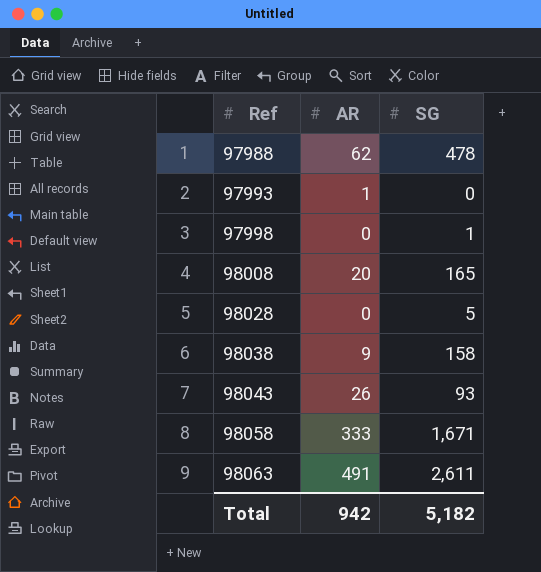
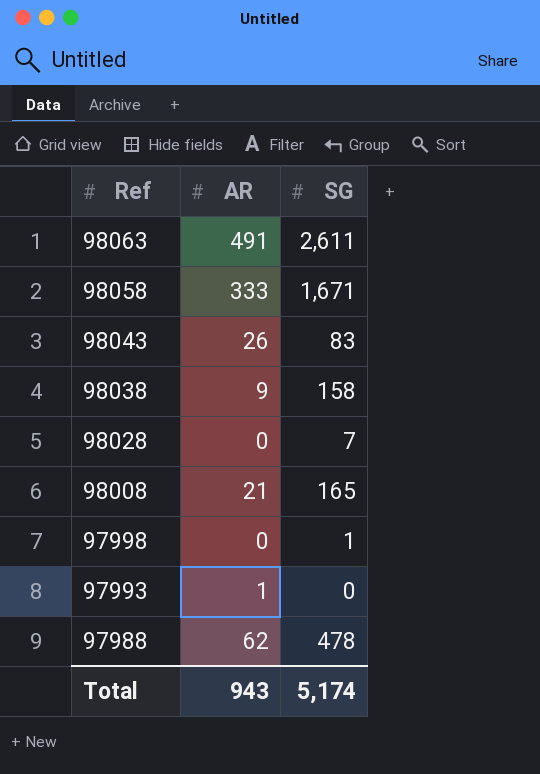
row order: Ref ascending -> Ref descending
98043 | SG: 93 -> 83
98028 | SG: 5 -> 7
98008 | AR: 20 -> 21
Total | AR: 942 -> 943
Total | SG: 5,182 -> 5,174

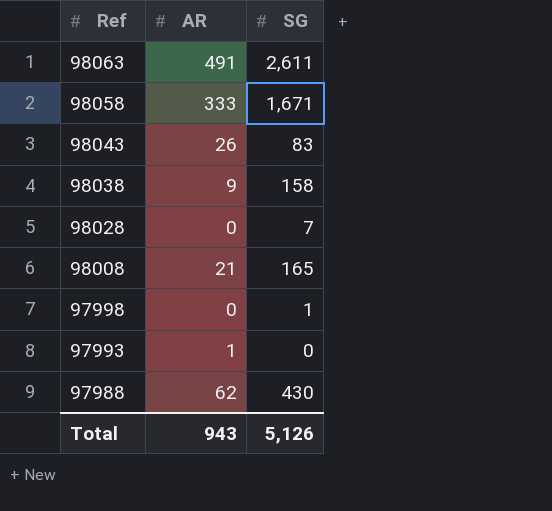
97988 | SG: 478 -> 430
Total | SG: 5,174 -> 5,126

